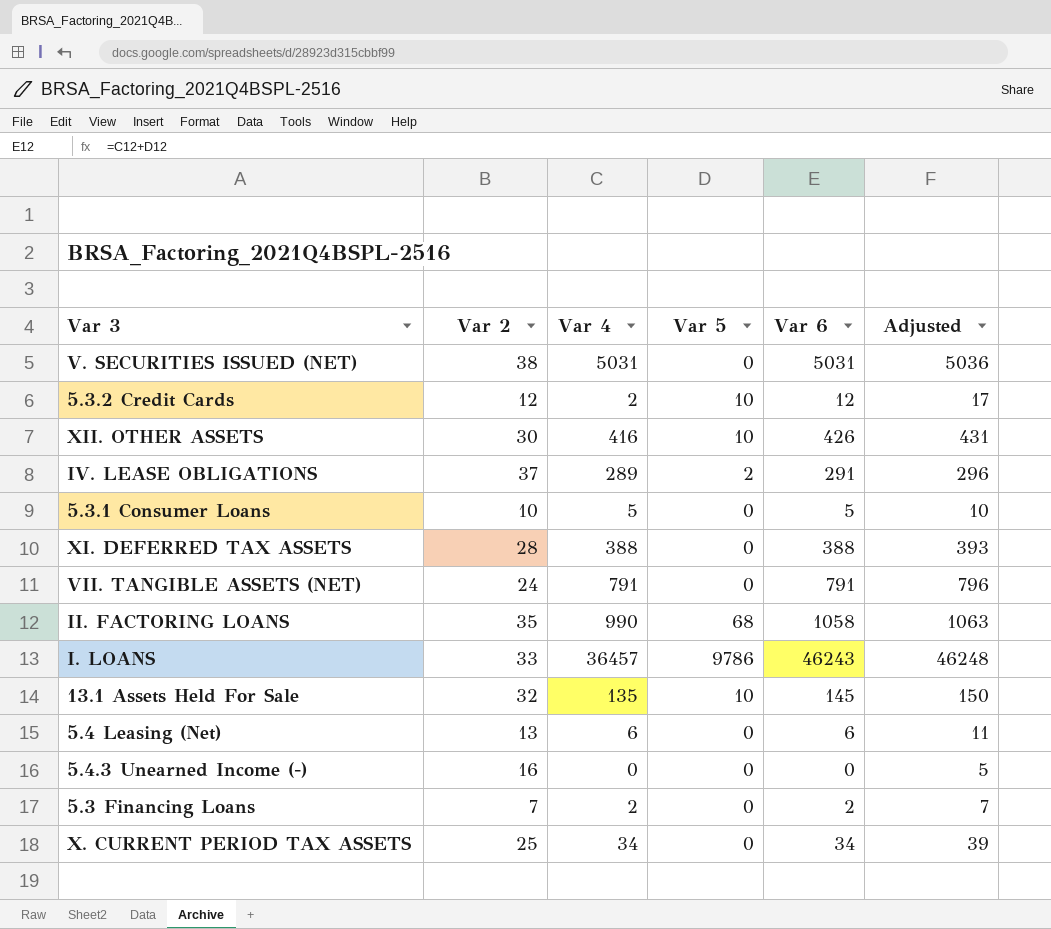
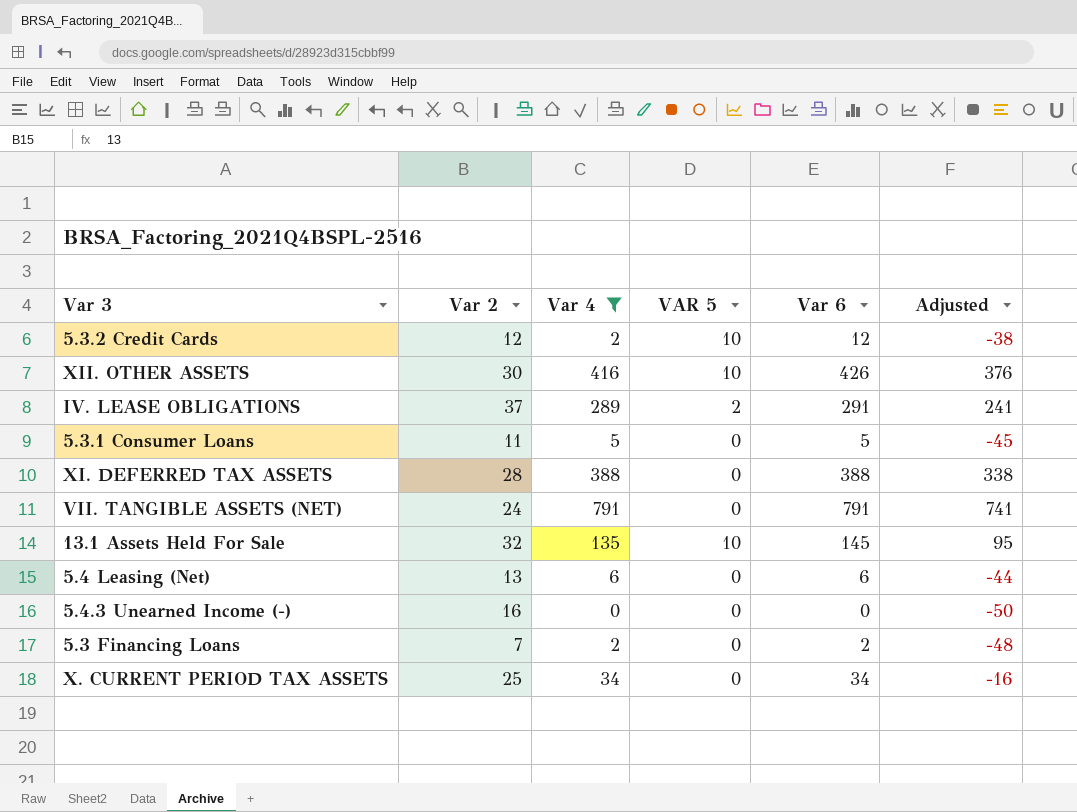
filter: none -> Var 4 <= 791
column name: Var 5 -> VAR 5
column Adjusted | formula: [Var 6] + 5 -> [Var 6] - 50
5.3.1 Consumer Loans | Var 2: 10 -> 11

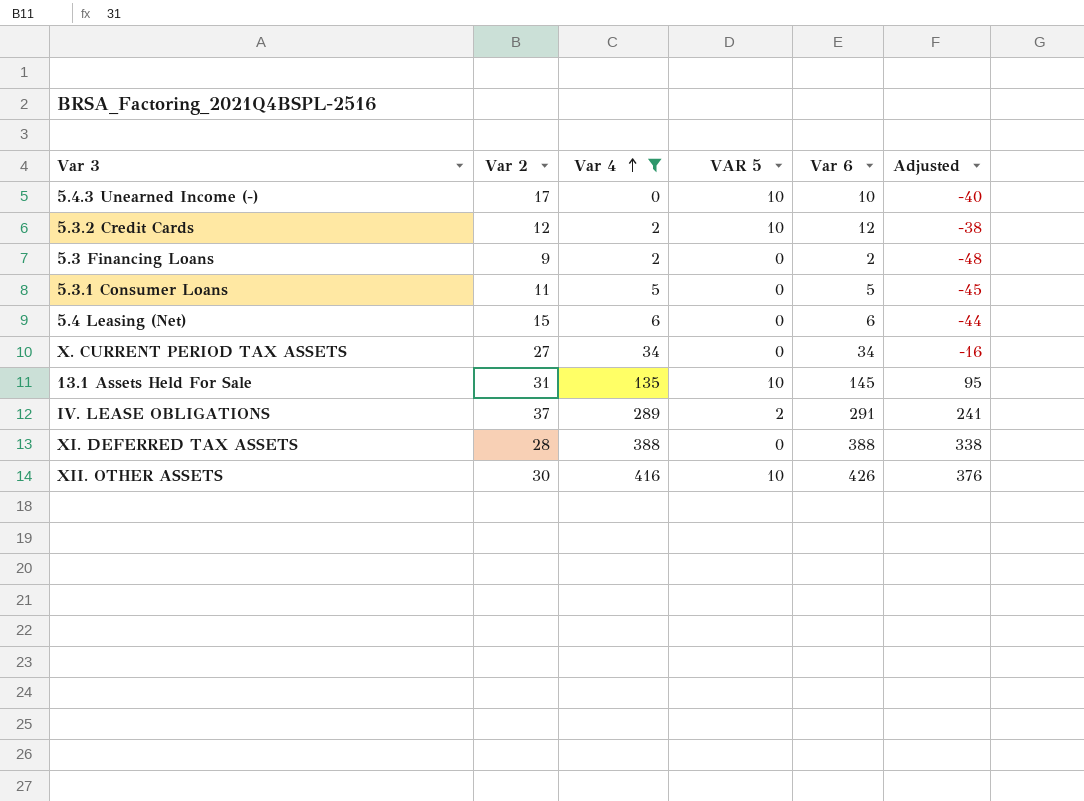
row order: none -> Var 4 ascending
row VII. TANGIBLE ASSETS (NET): 24 | 791 | 0 | 791 | 741 -> none
5.4.3 Unearned Income (-) | Var 2: 16 -> 17
5.4.3 Unearned Income (-) | VAR 5: 0 -> 10
5.4.3 Unearned Income (-) | Var 6: 0 -> 10
5.4.3 Unearned Income (-) | Adjusted: -50 -> -40
5.3 Financing Loans | Var 2: 7 -> 9
5.4 Leasing (Net) | Var 2: 13 -> 15
X. CURRENT PERIOD TAX ASSETS | Var 2: 25 -> 27
13.1 Assets Held For Sale | Var 2: 32 -> 31

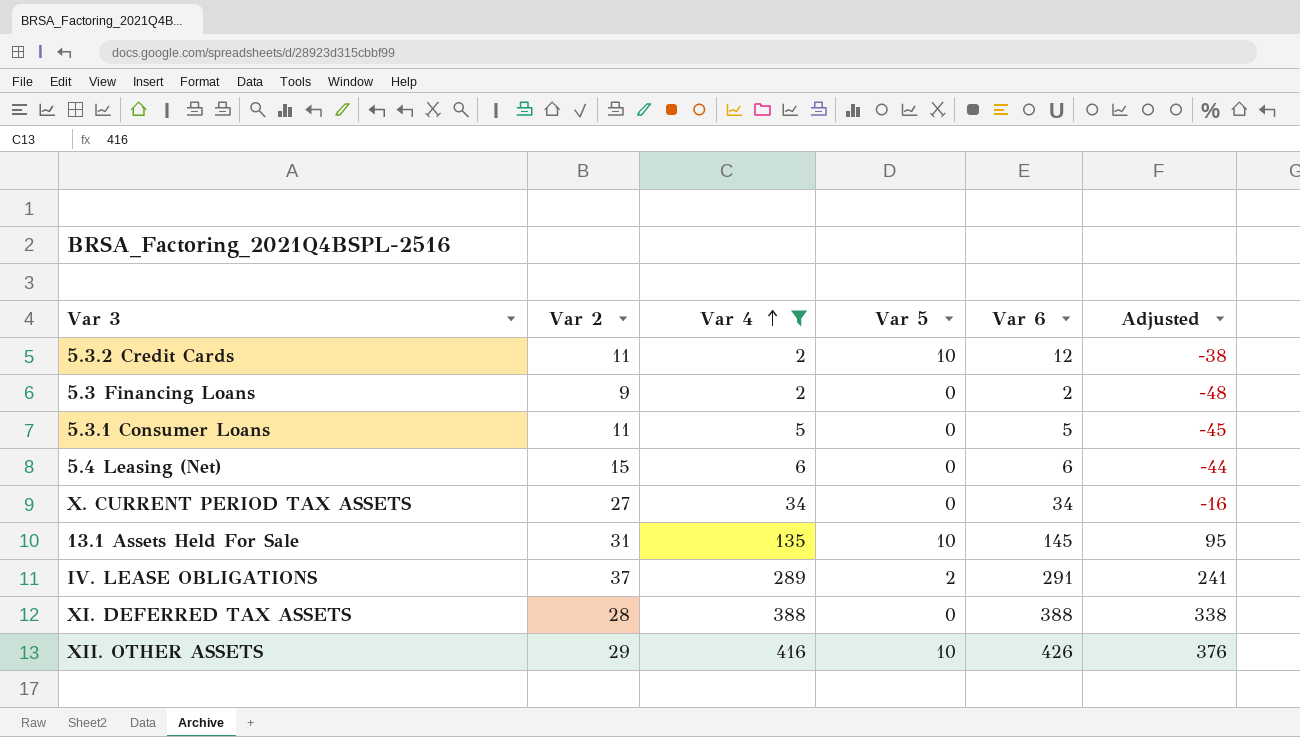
column name: VAR 5 -> Var 5
row 5.4.3 Unearned Income (-): 17 | 0 | 10 | 10 | -40 -> none
5.3.2 Credit Cards | Var 2: 12 -> 11
XII. OTHER ASSETS | Var 2: 30 -> 29

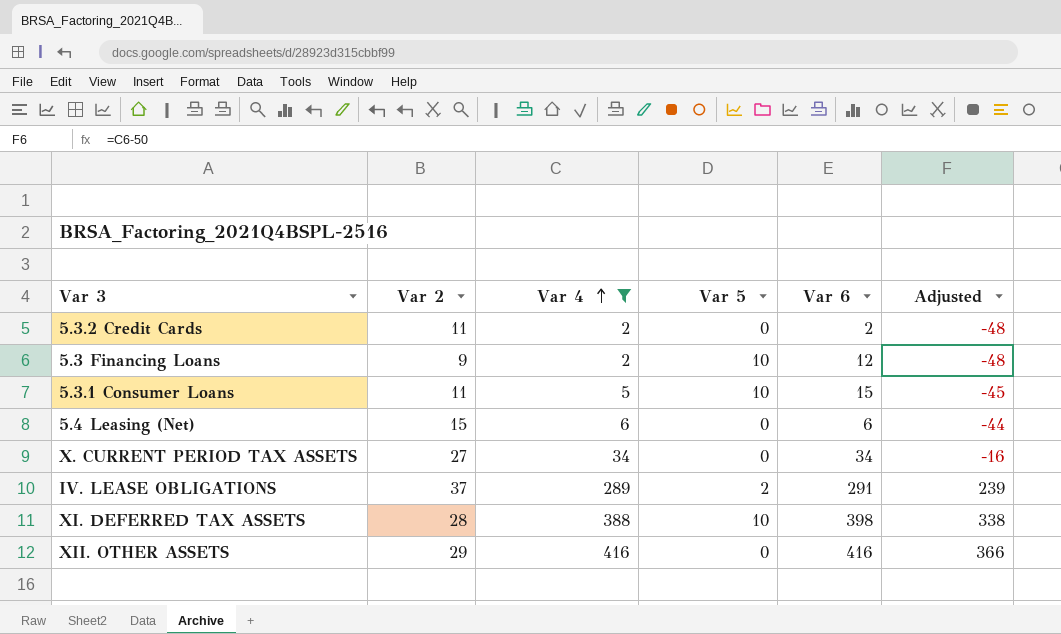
column Adjusted | formula: [Var 6] - 50 -> [Var 4] - 50
row 13.1 Assets Held For Sale: 31 | 135 | 10 | 145 | 95 -> none
5.3.2 Credit Cards | Var 5: 10 -> 0
5.3.2 Credit Cards | Var 6: 12 -> 2
5.3 Financing Loans | Var 5: 0 -> 10
5.3 Financing Loans | Var 6: 2 -> 12
5.3.1 Consumer Loans | Var 5: 0 -> 10
5.3.1 Consumer Loans | Var 6: 5 -> 15
XI. DEFERRED TAX ASSETS | Var 5: 0 -> 10
XI. DEFERRED TAX ASSETS | Var 6: 388 -> 398
XII. OTHER ASSETS | Var 5: 10 -> 0
XII. OTHER ASSETS | Var 6: 426 -> 416

